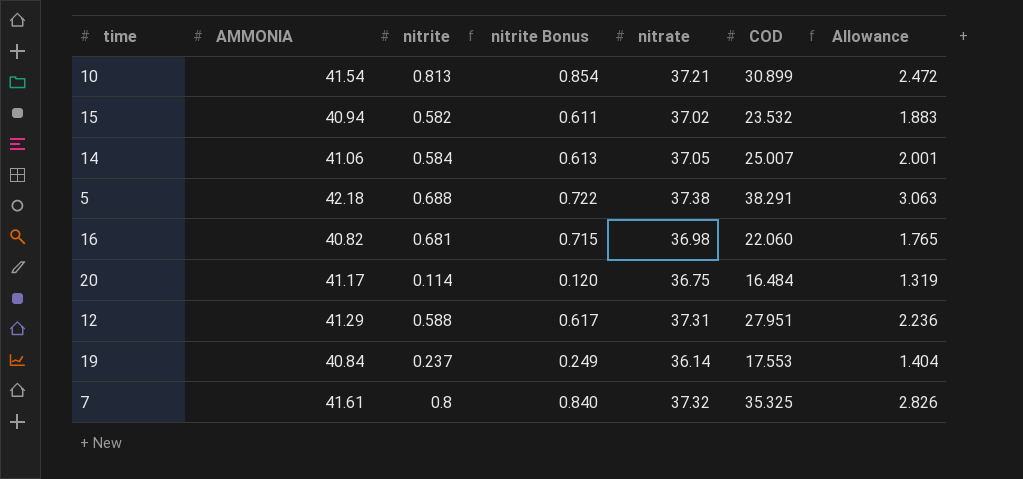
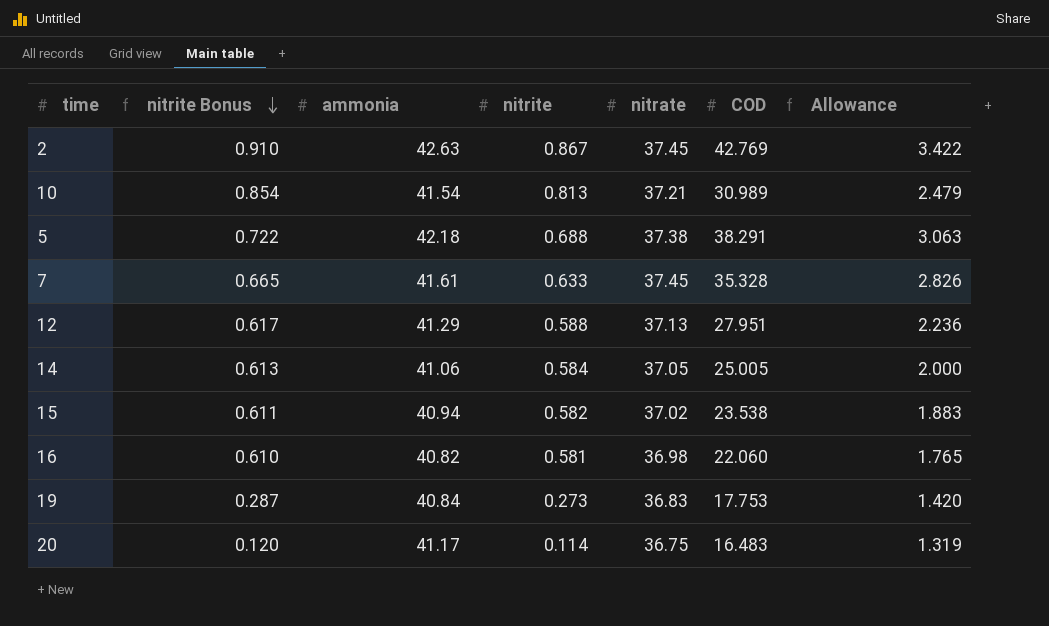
row order: none -> nitrite Bonus descending
column nitrite Bonus | position: 4 -> 2
column name: AMMONIA -> ammonia
row 2: none -> 0.910 | 42.63 | 0.867 | 37.45 | 42.769 | 3.422
10 | COD: 30.899 -> 30.989
10 | Allowance: 2.472 -> 2.479
7 | nitrite Bonus: 0.840 -> 0.665
7 | nitrite: 0.8 -> 0.633
7 | nitrate: 37.32 -> 37.45
7 | COD: 35.325 -> 35.328
12 | nitrate: 37.31 -> 37.13
14 | COD: 25.007 -> 25.005
14 | Allowance: 2.001 -> 2.000
15 | COD: 23.532 -> 23.538
16 | nitrite Bonus: 0.715 -> 0.610
16 | nitrite: 0.681 -> 0.581
19 | nitrite Bonus: 0.249 -> 0.287
19 | nitrite: 0.237 -> 0.273
19 | nitrate: 36.14 -> 36.83
19 | COD: 17.553 -> 17.753
19 | Allowance: 1.404 -> 1.420
20 | COD: 16.484 -> 16.483

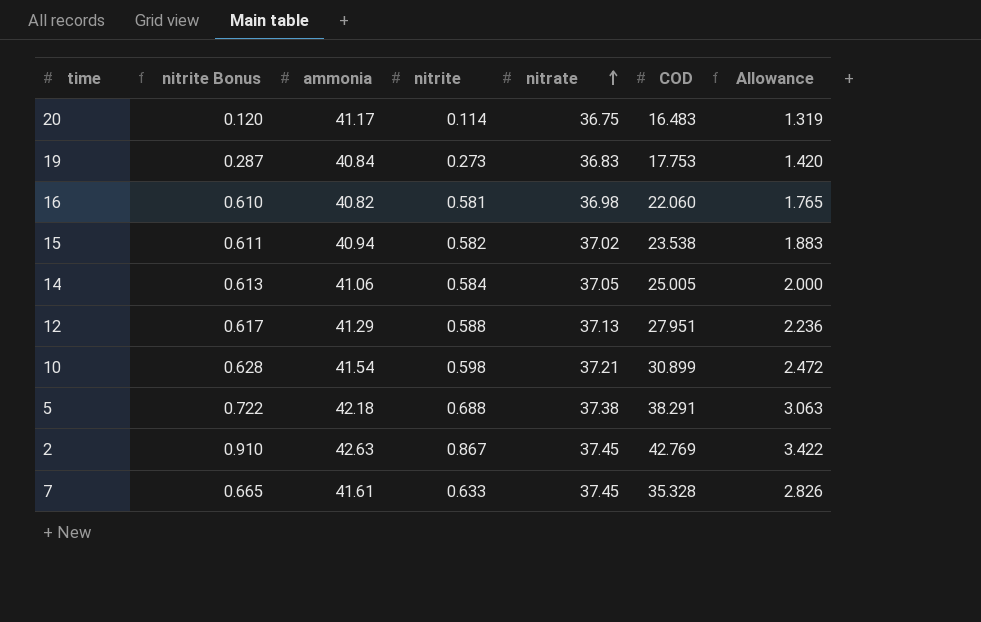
row order: nitrite Bonus descending -> nitrate ascending
10 | nitrite Bonus: 0.854 -> 0.628
10 | nitrite: 0.813 -> 0.598
10 | COD: 30.989 -> 30.899
10 | Allowance: 2.479 -> 2.472

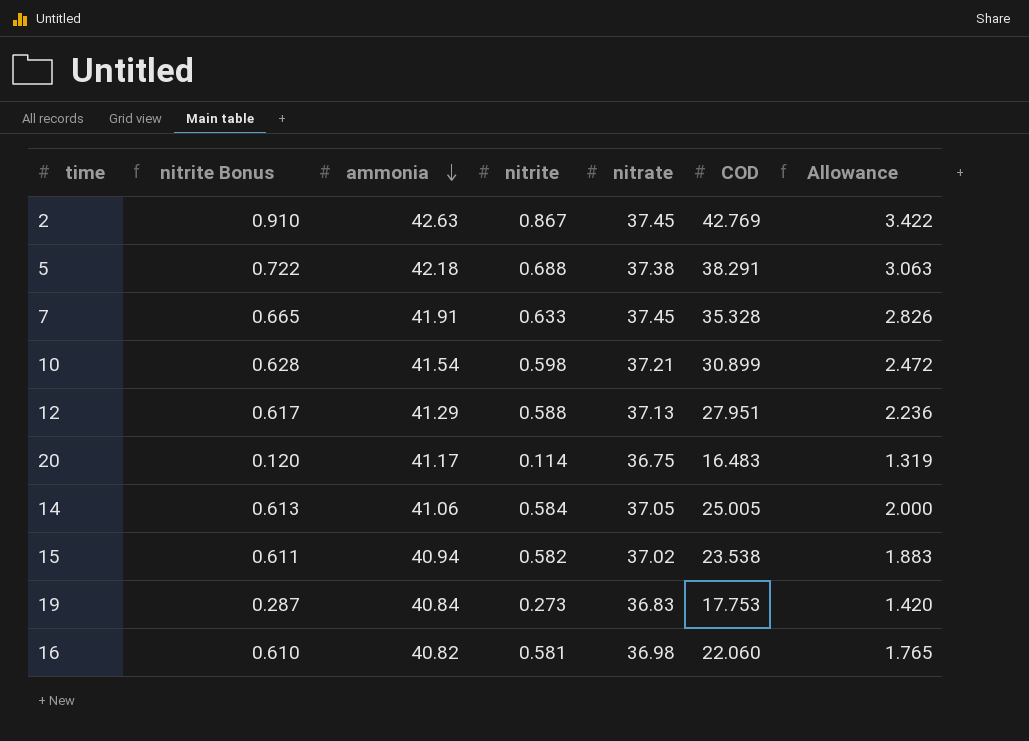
row order: nitrate ascending -> ammonia descending
7 | ammonia: 41.61 -> 41.91

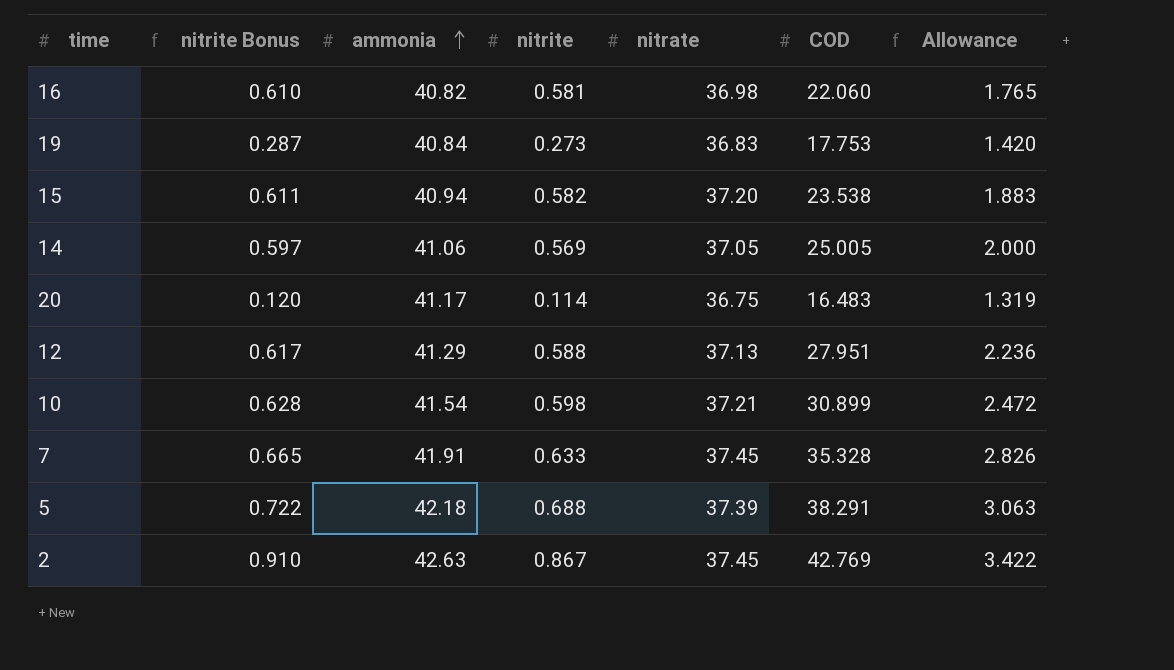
row order: ammonia descending -> ammonia ascending
15 | nitrate: 37.02 -> 37.20
14 | nitrite Bonus: 0.613 -> 0.597
14 | nitrite: 0.584 -> 0.569
5 | nitrate: 37.38 -> 37.39

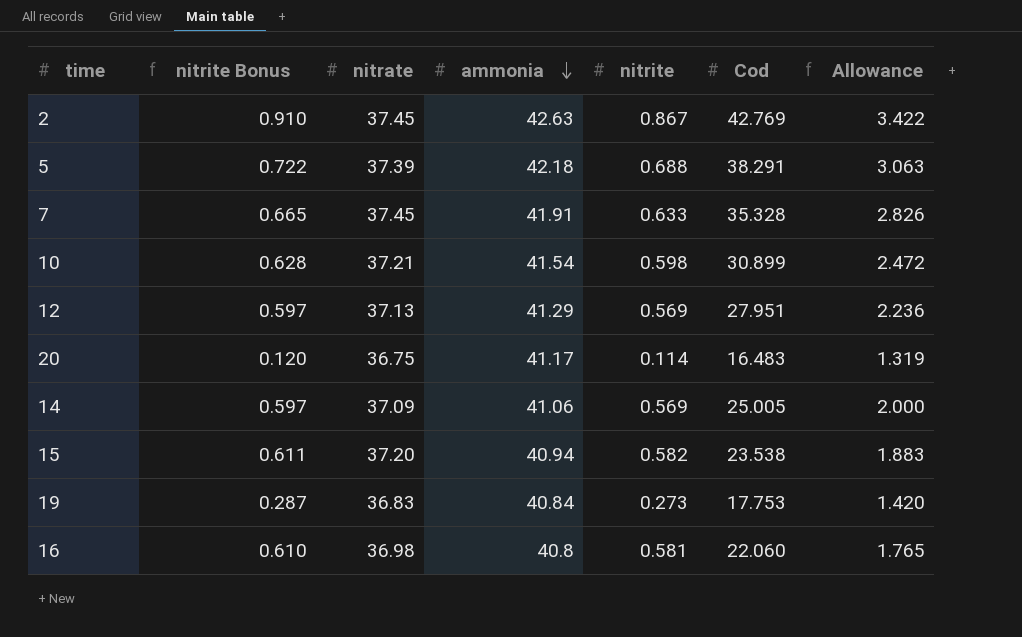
row order: ammonia ascending -> ammonia descending
column nitrate | position: 5 -> 3
column name: COD -> Cod
12 | nitrite Bonus: 0.617 -> 0.597
12 | nitrite: 0.588 -> 0.569
14 | nitrate: 37.05 -> 37.09
16 | ammonia: 40.82 -> 40.8

